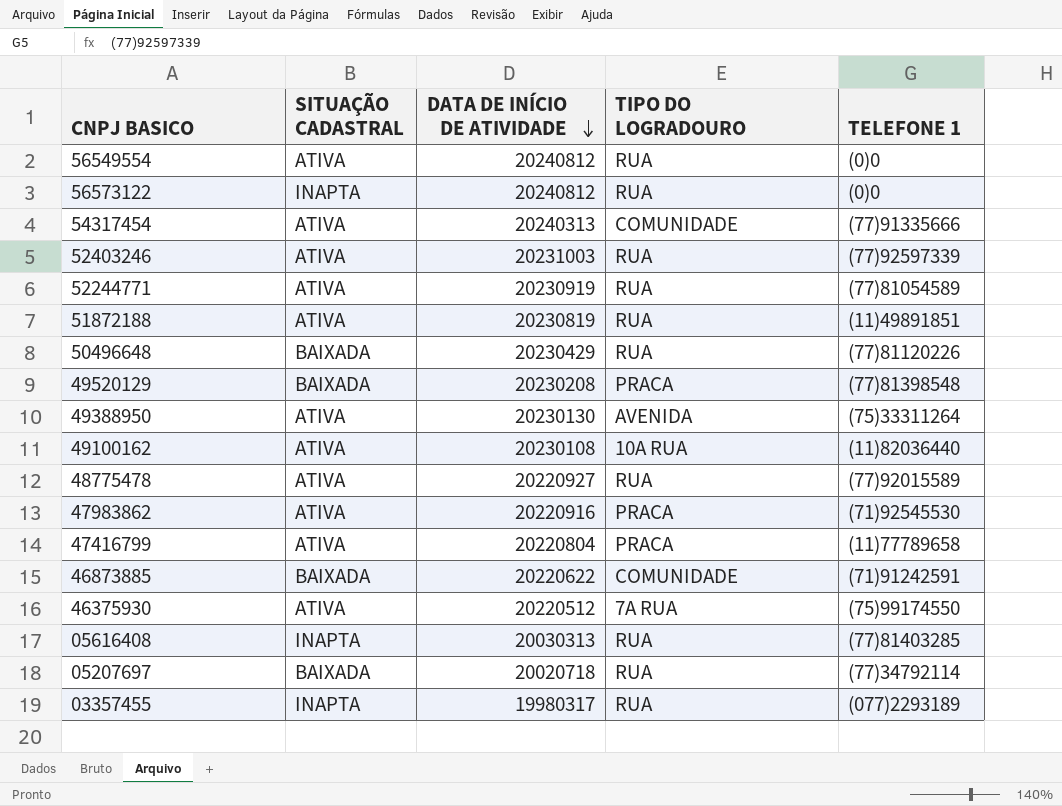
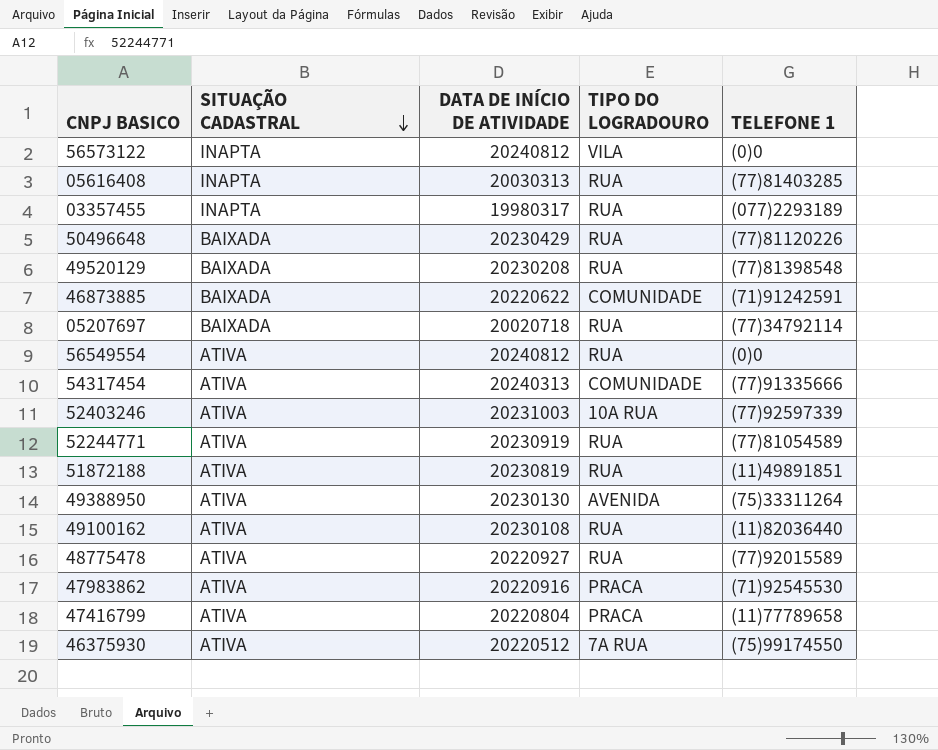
row order: DATA DE INÍCIO DE ATIVIDADE descending -> SITUAÇÃO CADASTRAL descending
56573122 | TIPO DO LOGRADOURO: RUA -> VILA
49520129 | TIPO DO LOGRADOURO: PRACA -> RUA
52403246 | TIPO DO LOGRADOURO: RUA -> 10A RUA
49100162 | TIPO DO LOGRADOURO: 10A RUA -> RUA

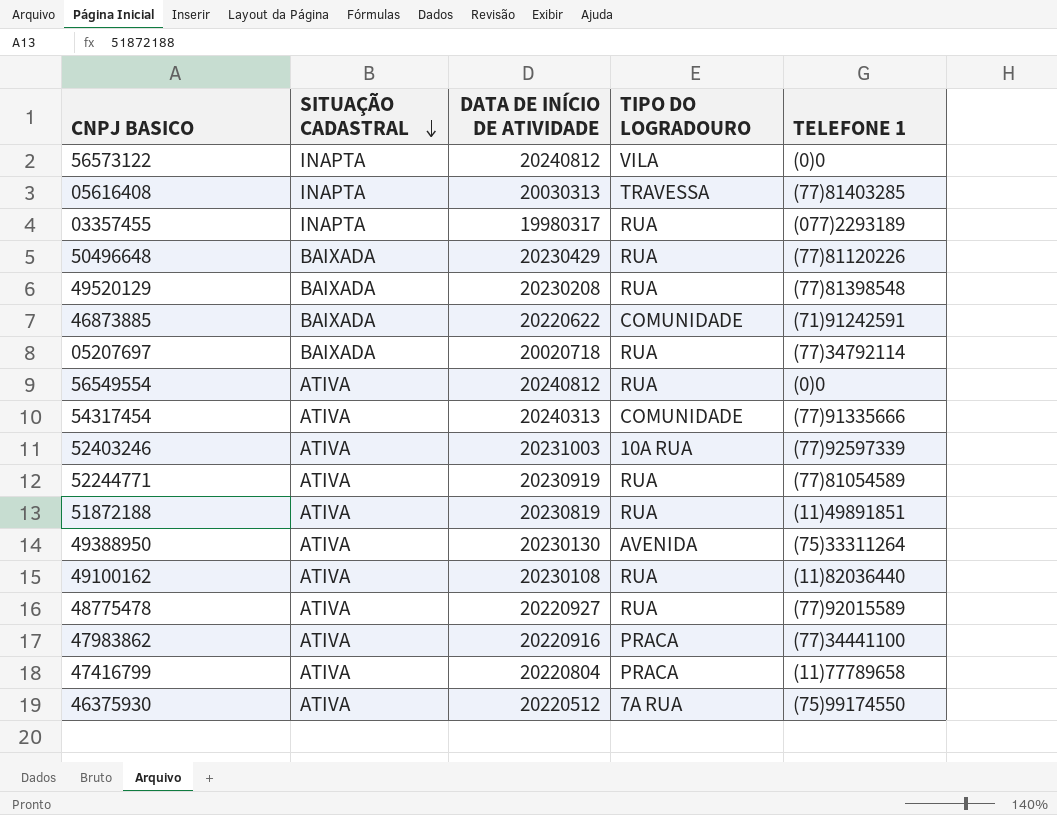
05616408 | TIPO DO LOGRADOURO: RUA -> TRAVESSA
47983862 | TELEFONE 1: (71)92545530 -> (77)34441100

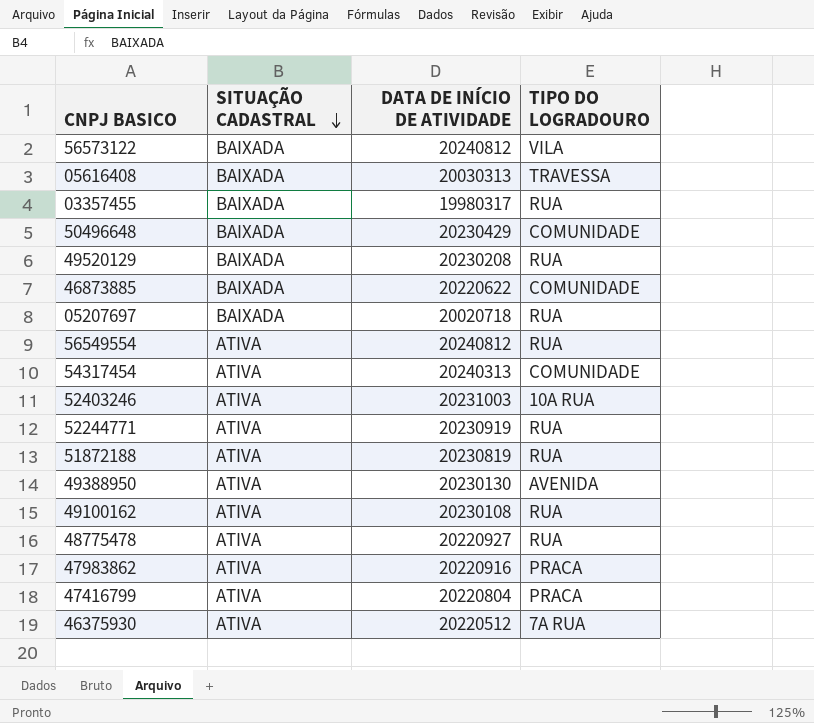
column TELEFONE 1 | position: 5 -> none
56573122 | SITUAÇÃO CADASTRAL: INAPTA -> BAIXADA
05616408 | SITUAÇÃO CADASTRAL: INAPTA -> BAIXADA
03357455 | SITUAÇÃO CADASTRAL: INAPTA -> BAIXADA
50496648 | TIPO DO LOGRADOURO: RUA -> COMUNIDADE

